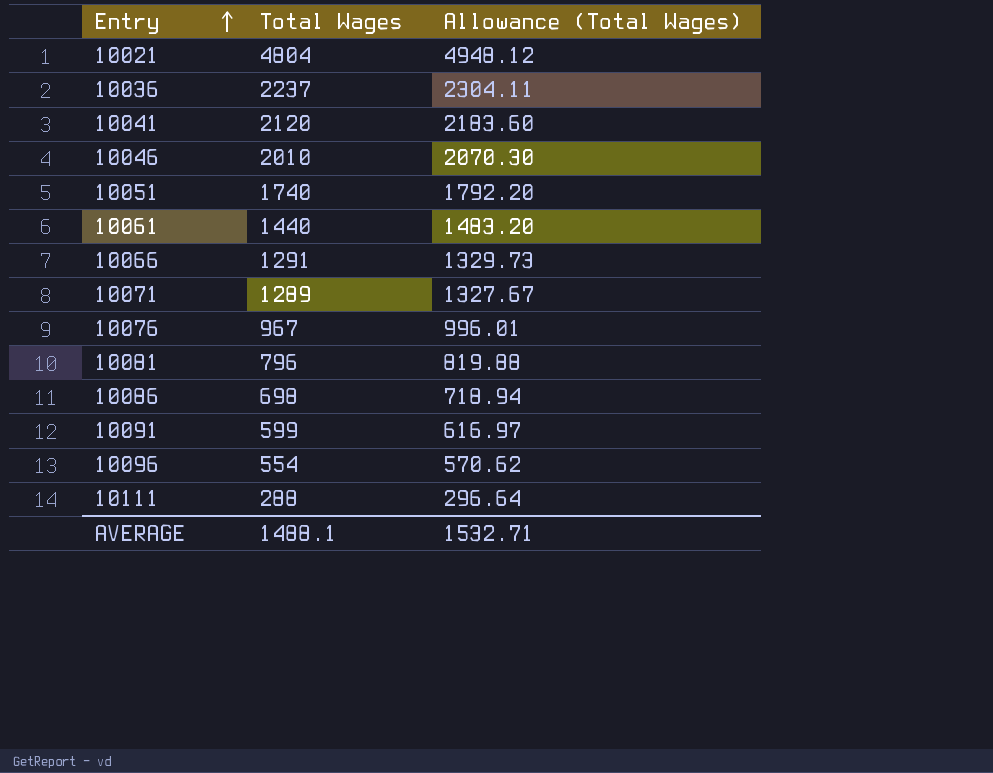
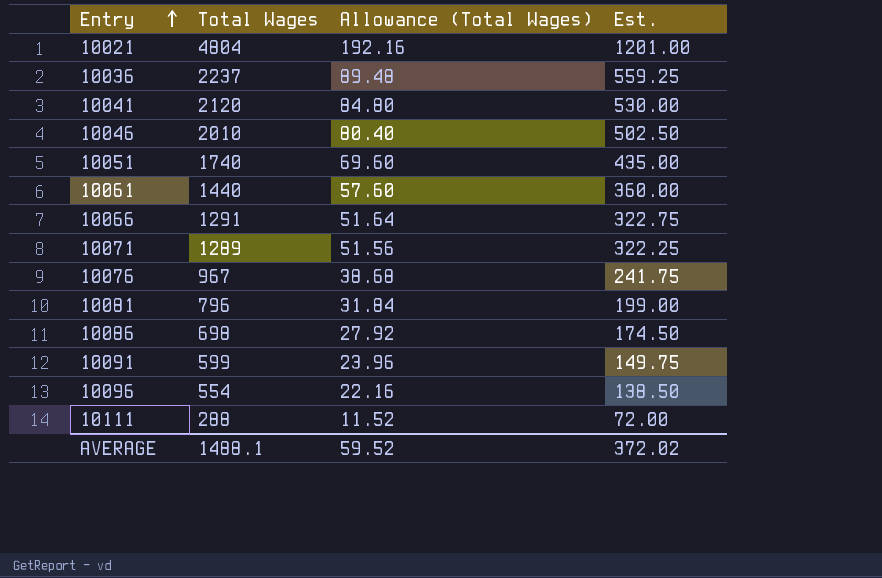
column Allowance (Total Wages) | formula: [Total Wages] * 1.03 -> [Total Wages] * 0.04
column Est. | formula: none -> [Total Wages] * 0.25
AVERAGE | Allowance (Total Wages): 1532.71 -> 59.52

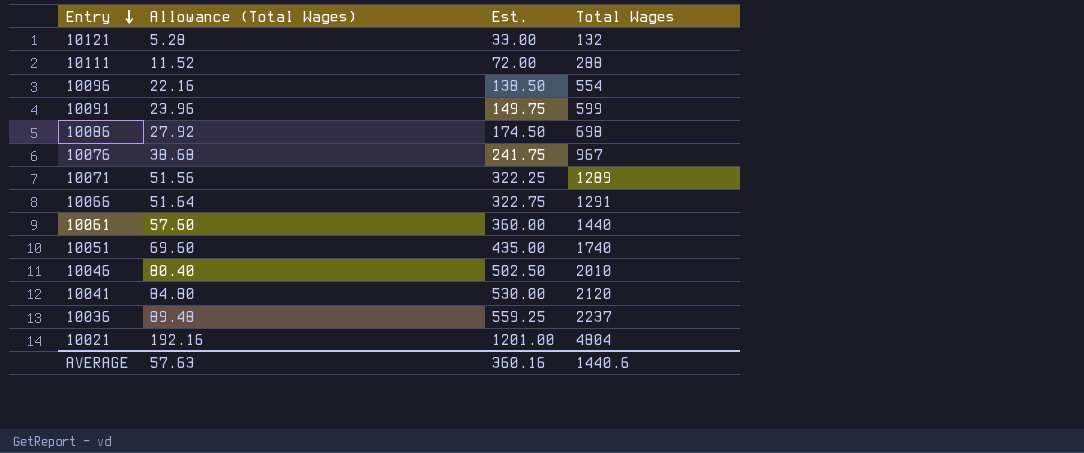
row order: Entry ascending -> Entry descending
column Total Wages | position: 2 -> 4
row 10081: 796 | 31.84 | 199.00 -> none
row 10121: none -> 5.28 | 33.00 | 132
AVERAGE | Allowance (Total Wages): 59.52 -> 57.63
AVERAGE | Est.: 372.02 -> 360.16
AVERAGE | Total Wages: 1488.1 -> 1440.6

